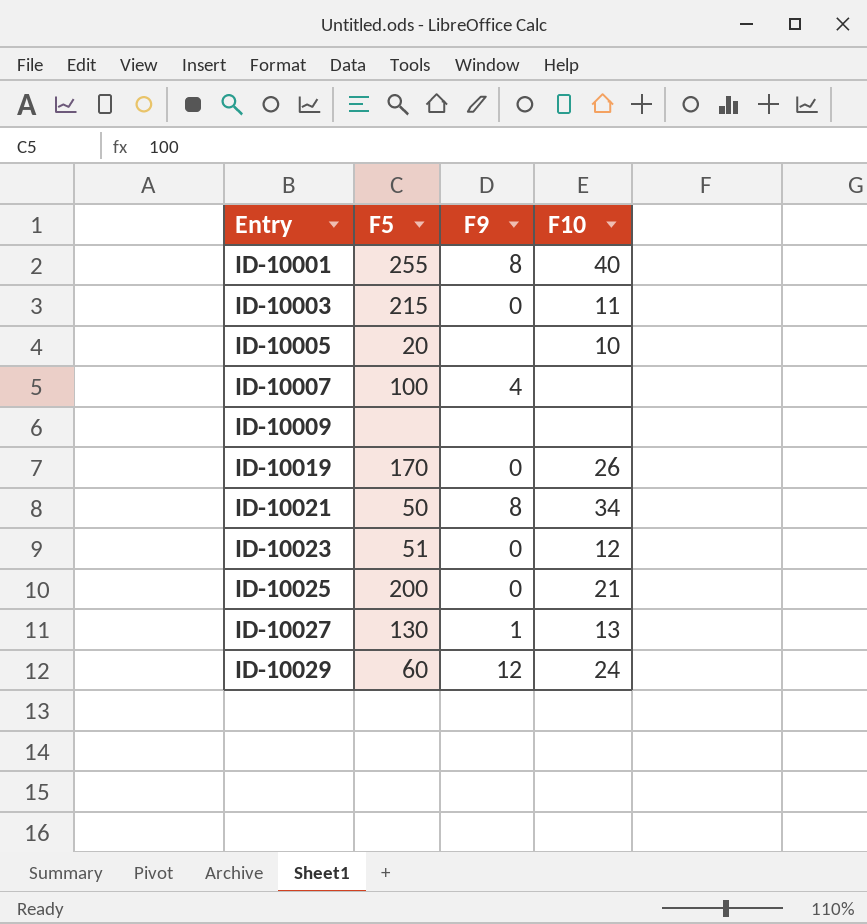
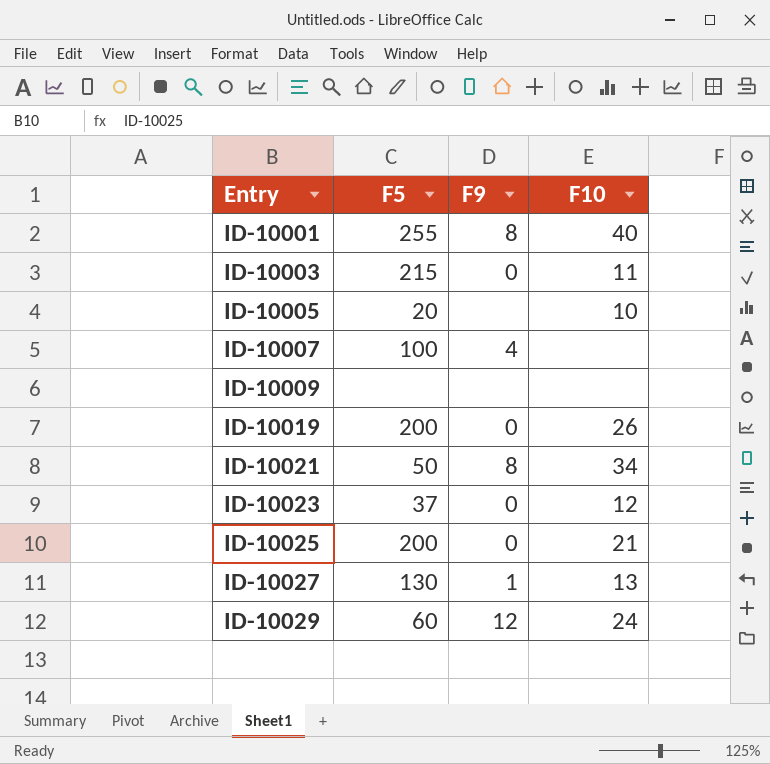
ID-10019 | F5: 170 -> 200
ID-10023 | F5: 51 -> 37

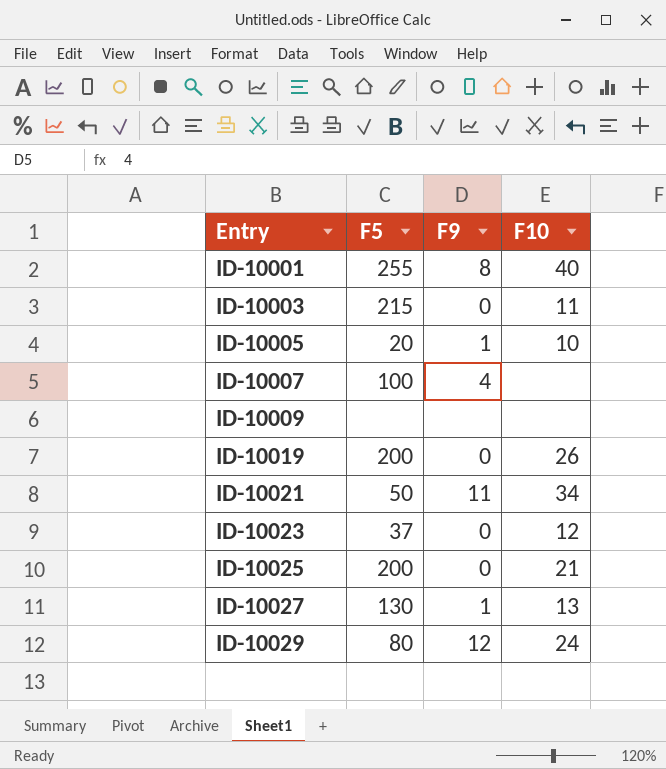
ID-10005 | F9: none -> 1
ID-10021 | F9: 8 -> 11
ID-10029 | F5: 60 -> 80

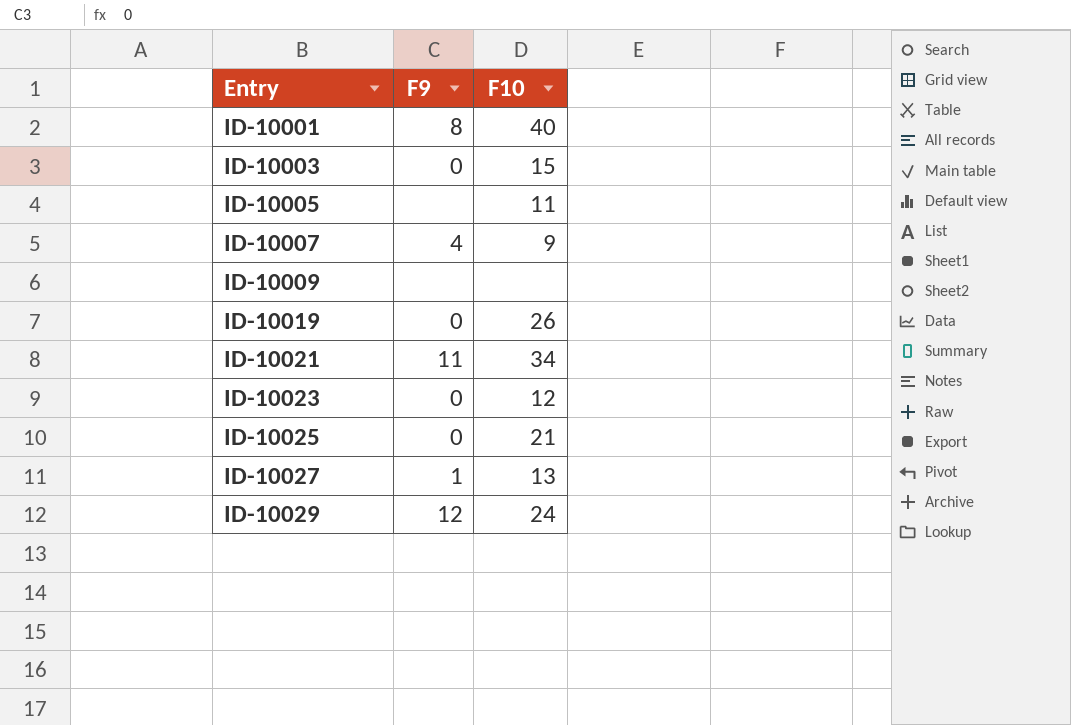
column F5 | position: 2 -> none
ID-10003 | F10: 11 -> 15
ID-10005 | F9: 1 -> none
ID-10005 | F10: 10 -> 11
ID-10007 | F10: none -> 9

